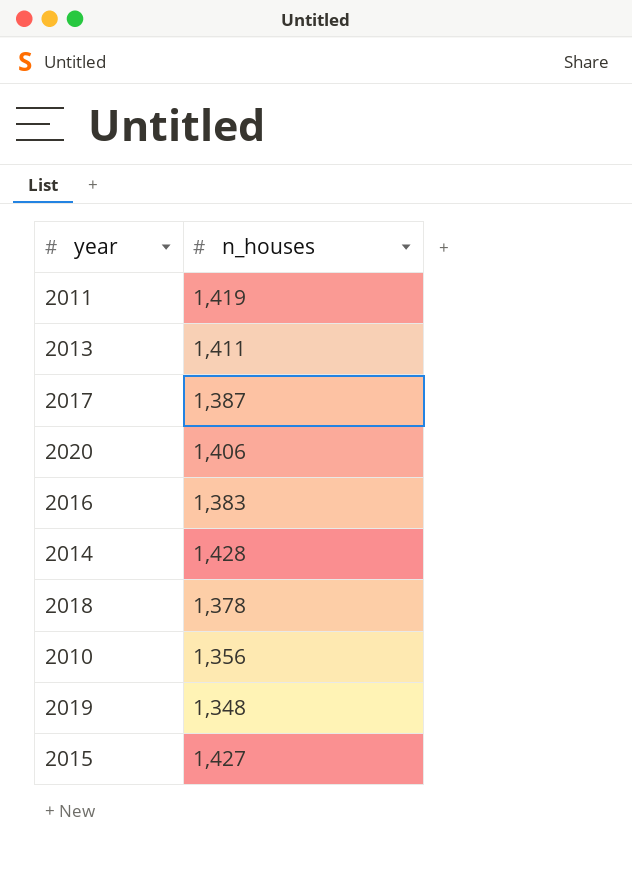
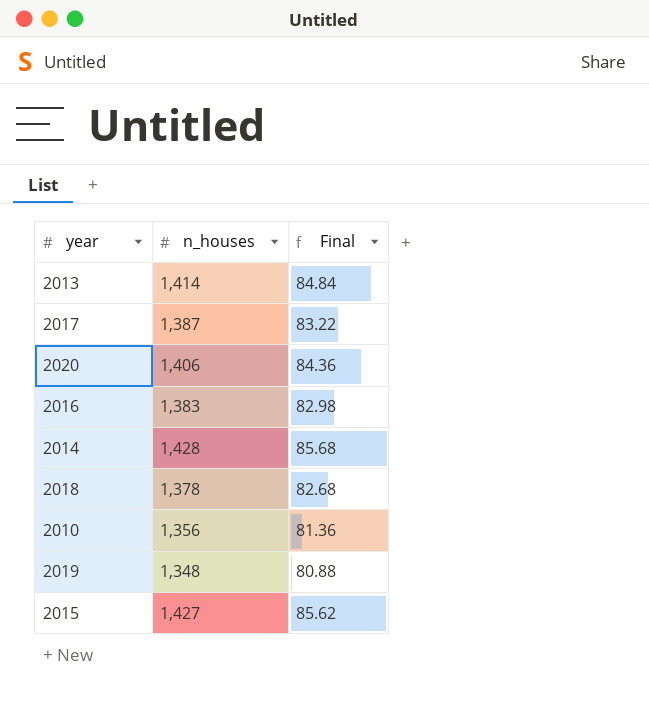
column Final | formula: none -> [n_houses] * 0.06
row 2011: 1,419 -> none
2013 | n_houses: 1,411 -> 1,414

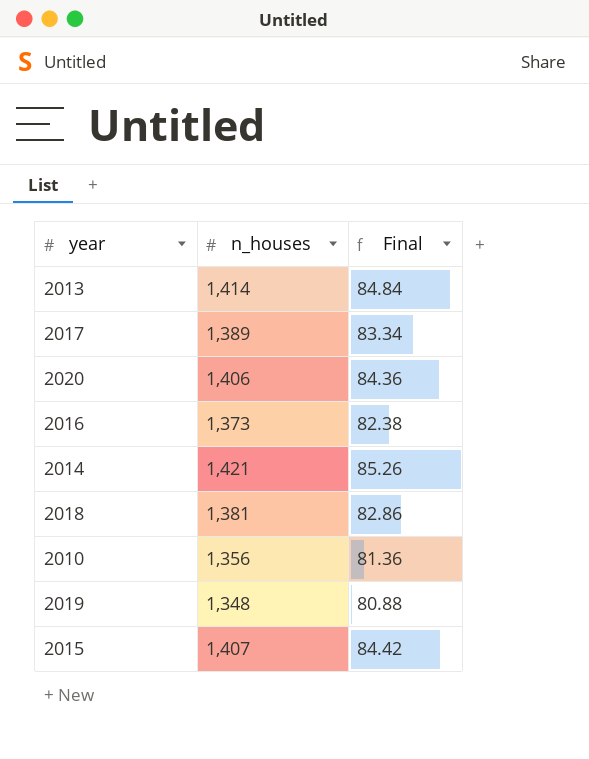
2017 | n_houses: 1,387 -> 1,389
2017 | Final: 83.22 -> 83.34
2016 | n_houses: 1,383 -> 1,373
2016 | Final: 82.98 -> 82.38
2014 | n_houses: 1,428 -> 1,421
2014 | Final: 85.68 -> 85.26
2018 | n_houses: 1,378 -> 1,381
2018 | Final: 82.68 -> 82.86
2015 | n_houses: 1,427 -> 1,407
2015 | Final: 85.62 -> 84.42

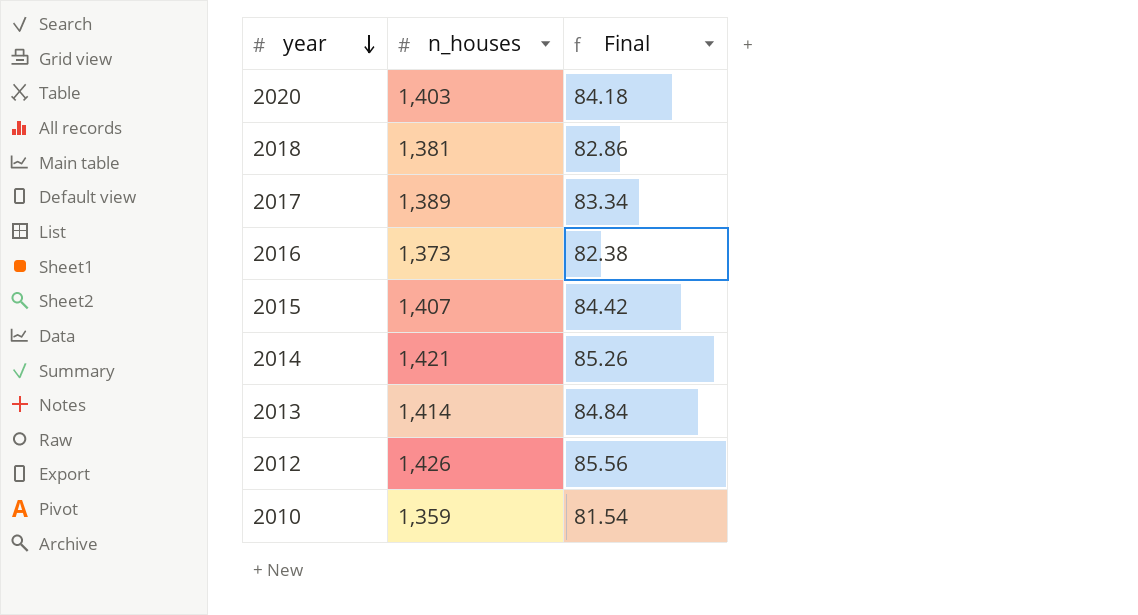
row order: none -> year descending
row 2019: 1,348 | 80.88 -> none
2020 | n_houses: 1,406 -> 1,403
2020 | Final: 84.36 -> 84.18
row 2012: none -> 1,426 | 85.56
2010 | n_houses: 1,356 -> 1,359
2010 | Final: 81.36 -> 81.54

